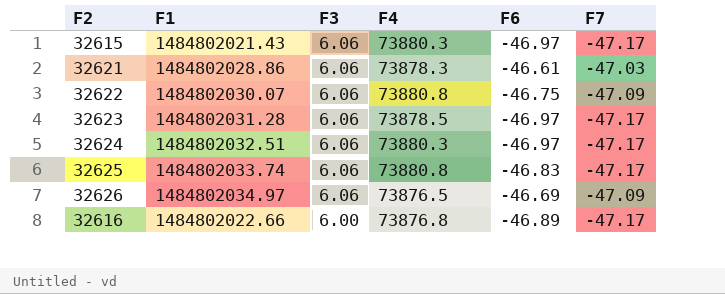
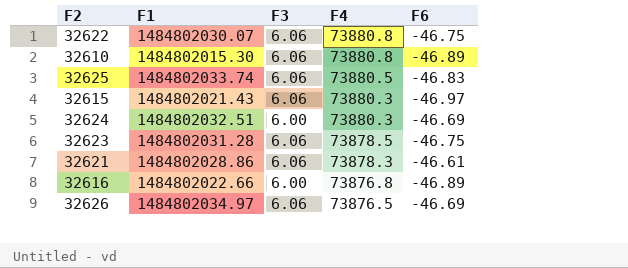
row order: F3 descending -> F4 descending
column F7 | position: 6 -> none
row 32610: none -> 1484802015.30 | 6.06 | 73880.8 | -46.89
32625 | F4: 73880.8 -> 73880.5
32624 | F3: 6.06 -> 6.00
32624 | F6: -46.97 -> -46.69
32623 | F6: -46.97 -> -46.75

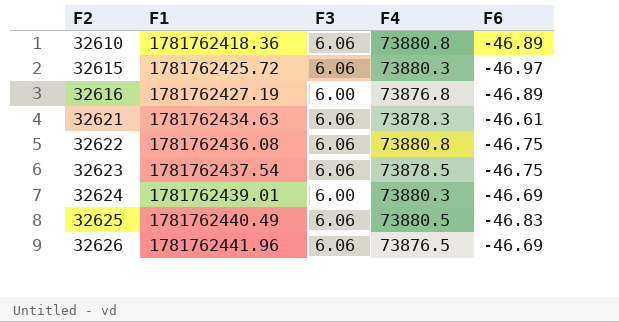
row order: F4 descending -> F2 ascending
32610 | F1: 1484802015.30 -> 1781762418.36
32615 | F1: 1484802021.43 -> 1781762425.72
32616 | F1: 1484802022.66 -> 1781762427.19
32621 | F1: 1484802028.86 -> 1781762434.63
32622 | F1: 1484802030.07 -> 1781762436.08
32623 | F1: 1484802031.28 -> 1781762437.54
32624 | F1: 1484802032.51 -> 1781762439.01
32625 | F1: 1484802033.74 -> 1781762440.49
32626 | F1: 1484802034.97 -> 1781762441.96

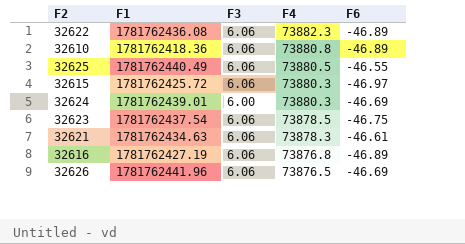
row order: F2 ascending -> F4 descending
32622 | F4: 73880.8 -> 73882.3
32622 | F6: -46.75 -> -46.89
32625 | F6: -46.83 -> -46.55
32616 | F3: 6.00 -> 6.06

